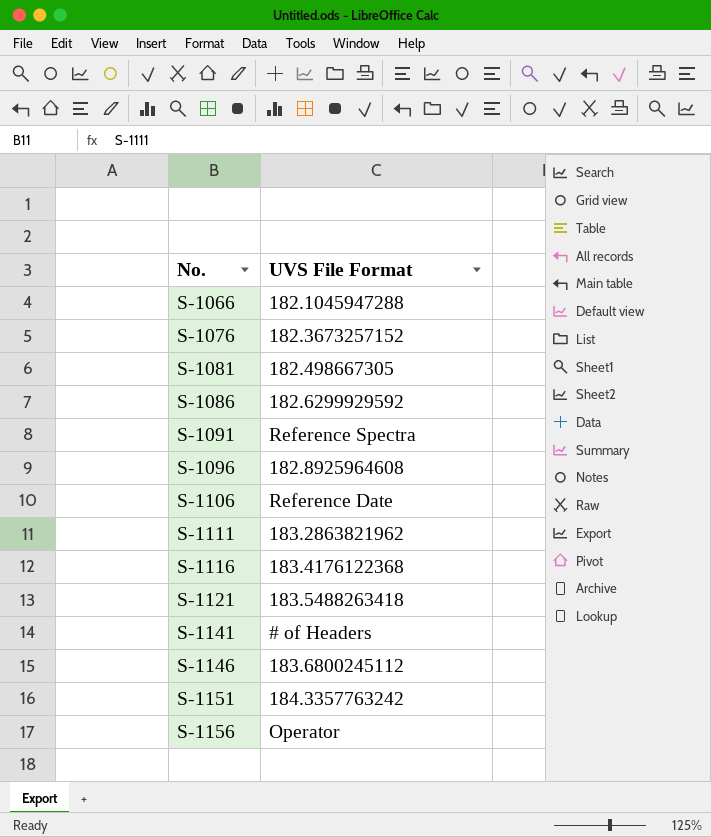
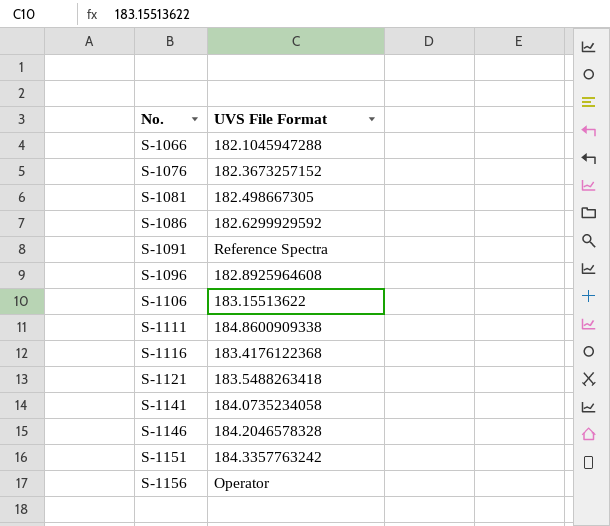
S-1106 | UVS File Format: Reference Date -> 183.15513622
S-1111 | UVS File Format: 183.2863821962 -> 184.8600909338
S-1141 | UVS File Format: # of Headers -> 184.0735234058
S-1146 | UVS File Format: 183.6800245112 -> 184.2046578328

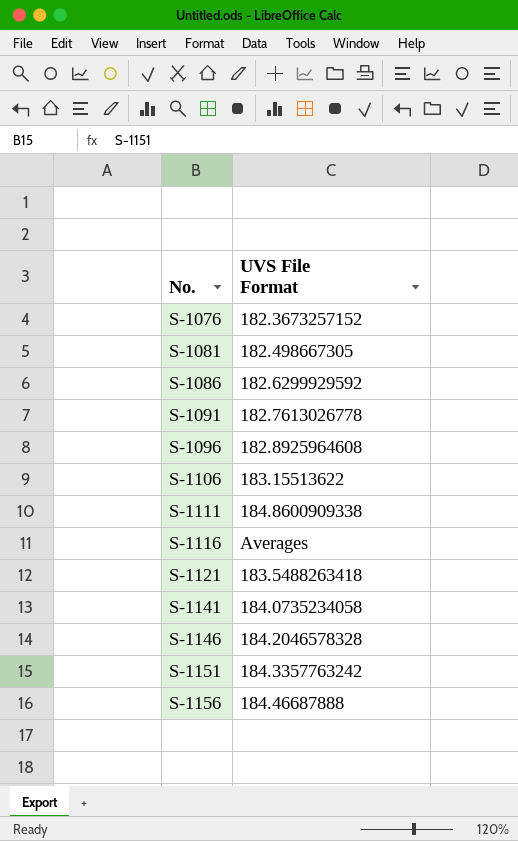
row S-1066: 182.1045947288 -> none
S-1091 | UVS File Format: Reference Spectra -> 182.7613026778
S-1116 | UVS File Format: 183.4176122368 -> Averages
S-1156 | UVS File Format: Operator -> 184.46687888

